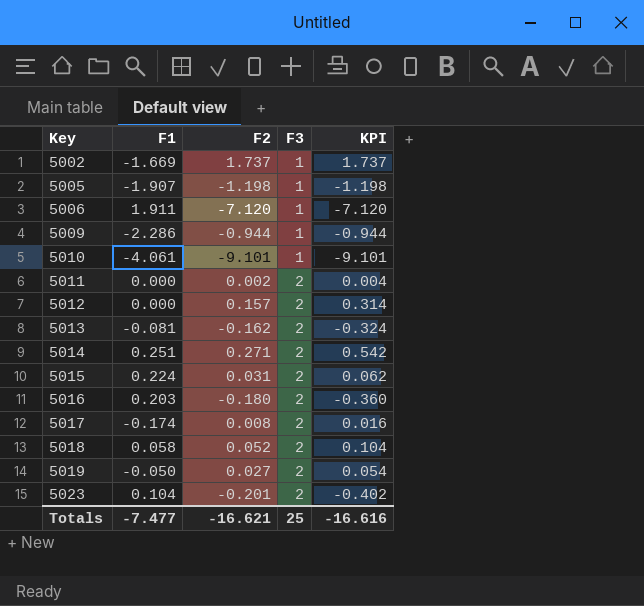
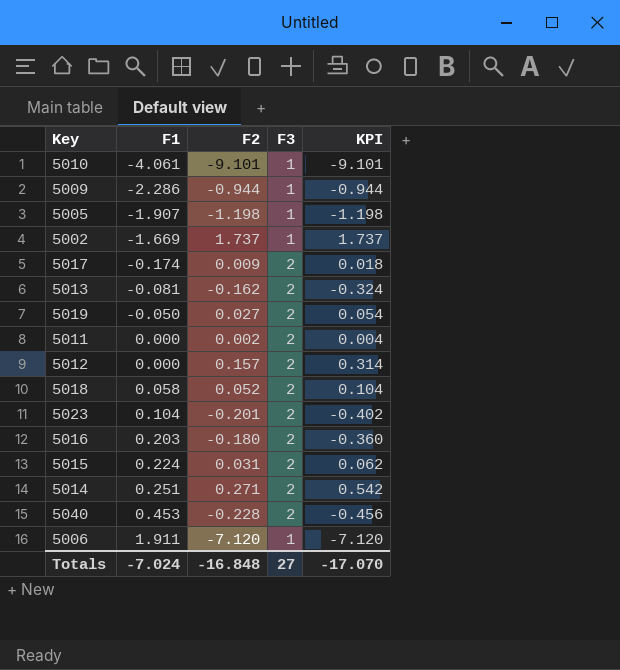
row order: Key ascending -> F1 ascending
5017 | F2: 0.008 -> 0.009
5017 | KPI: 0.016 -> 0.018
row 5040: none -> 0.453 | -0.228 | 2 | -0.456
Totals | F1: -7.477 -> -7.024
Totals | F2: -16.621 -> -16.848
Totals | F3: 25 -> 27
Totals | KPI: -16.616 -> -17.070

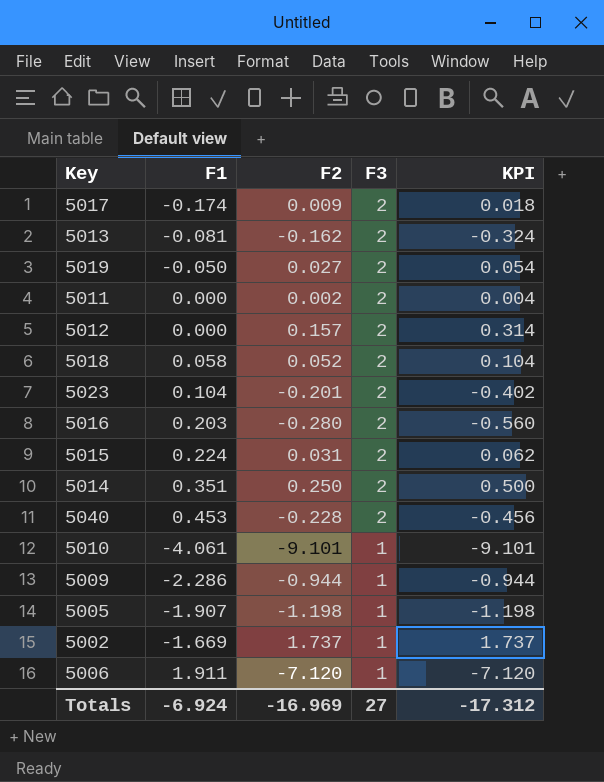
row order: F1 ascending -> F3 descending
5016 | F2: -0.180 -> -0.280
5016 | KPI: -0.360 -> -0.560
5014 | F1: 0.251 -> 0.351
5014 | F2: 0.271 -> 0.250
5014 | KPI: 0.542 -> 0.500
Totals | F1: -7.024 -> -6.924
Totals | F2: -16.848 -> -16.969
Totals | KPI: -17.070 -> -17.312

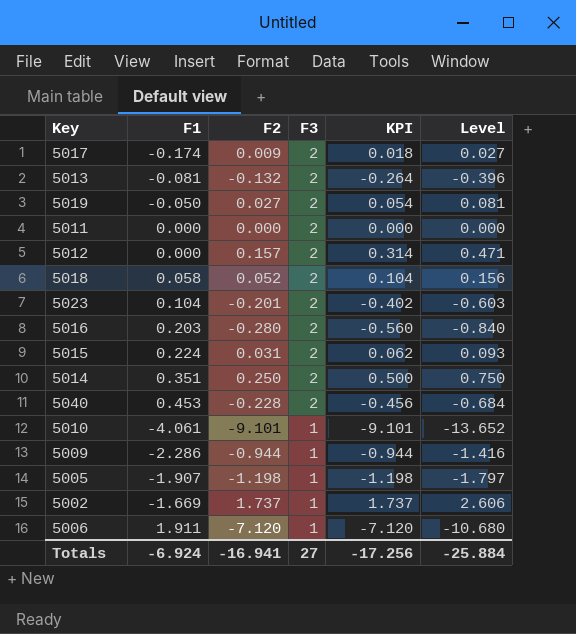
column Level | formula: none -> [KPI] * 1.5
5013 | F2: -0.162 -> -0.132
5013 | KPI: -0.324 -> -0.264
5011 | F2: 0.002 -> 0.000
5011 | KPI: 0.004 -> 0.000
Totals | F2: -16.969 -> -16.941
Totals | KPI: -17.312 -> -17.256

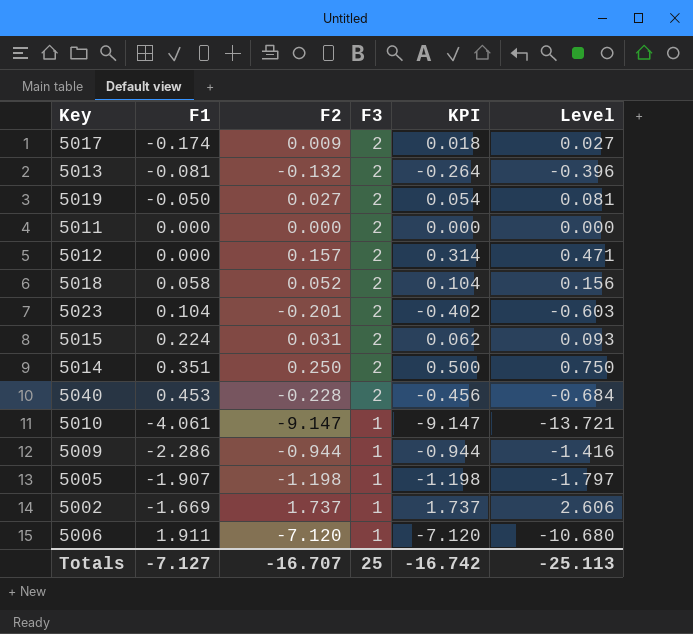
row 5016: 0.203 | -0.280 | 2 | -0.560 | -0.840 -> none
5010 | F2: -9.101 -> -9.147
5010 | KPI: -9.101 -> -9.147
5010 | Level: -13.652 -> -13.721
Totals | F1: -6.924 -> -7.127
Totals | F2: -16.941 -> -16.707
Totals | F3: 27 -> 25
Totals | KPI: -17.256 -> -16.742
Totals | Level: -25.884 -> -25.113

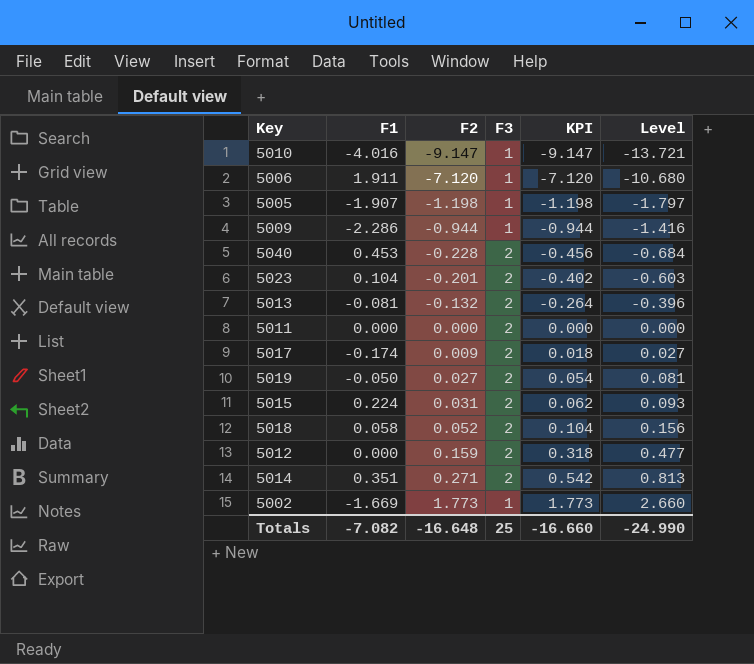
row order: F3 descending -> F2 ascending
5010 | F1: -4.061 -> -4.016
5012 | F2: 0.157 -> 0.159
5012 | KPI: 0.314 -> 0.318
5012 | Level: 0.471 -> 0.477
5014 | F2: 0.250 -> 0.271
5014 | KPI: 0.500 -> 0.542
5014 | Level: 0.750 -> 0.813
5002 | F2: 1.737 -> 1.773
5002 | KPI: 1.737 -> 1.773
5002 | Level: 2.606 -> 2.660
Totals | F1: -7.127 -> -7.082
Totals | F2: -16.707 -> -16.648
Totals | KPI: -16.742 -> -16.660
Totals | Level: -25.113 -> -24.990

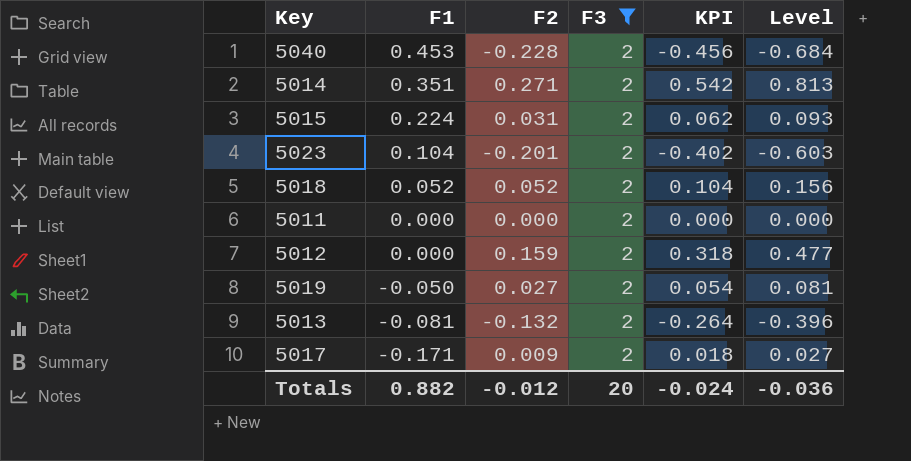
filter: none -> F3 = 2
row order: F2 ascending -> F1 descending
5018 | F1: 0.058 -> 0.052
5017 | F1: -0.174 -> -0.171
Totals | F1: -7.082 -> 0.882
Totals | F2: -16.648 -> -0.012
Totals | F3: 25 -> 20
Totals | KPI: -16.660 -> -0.024
Totals | Level: -24.990 -> -0.036

